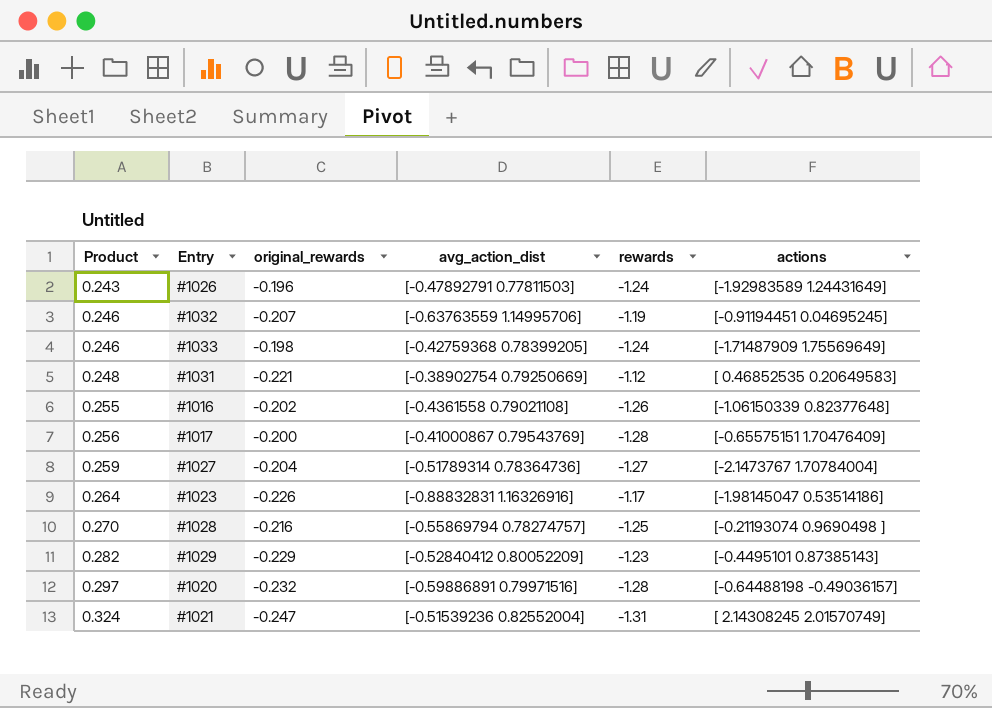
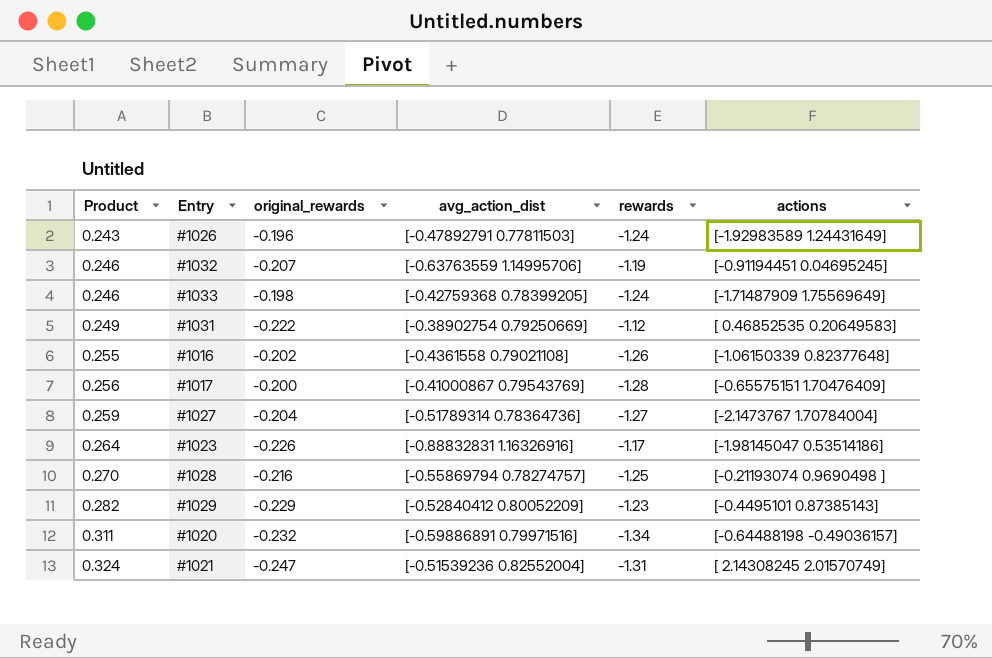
#1031 | Product: 0.248 -> 0.249
#1031 | original_rewards: -0.221 -> -0.222
#1020 | Product: 0.297 -> 0.311
#1020 | rewards: -1.28 -> -1.34

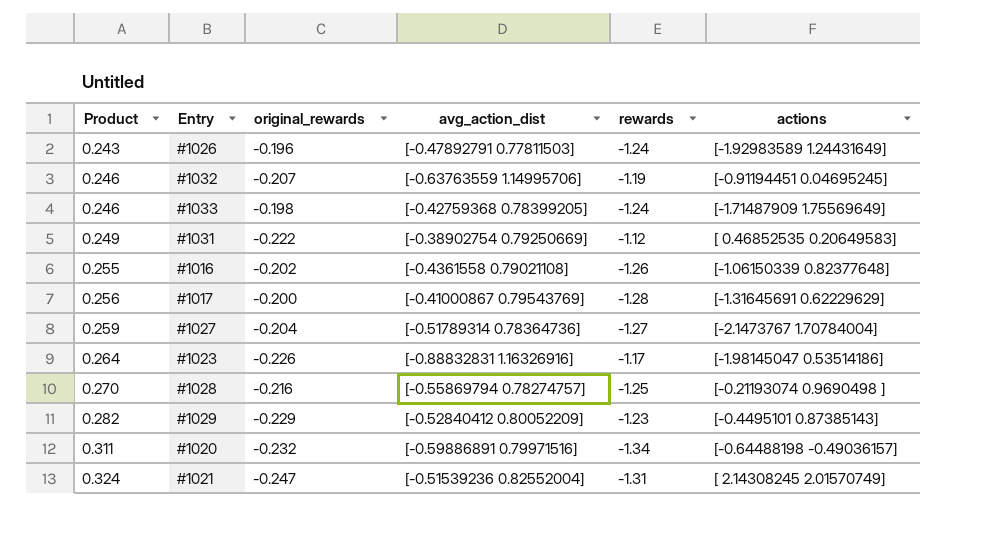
#1017 | actions: [-0.65575151 1.70476409] -> [-1.31645691 0.62229629]

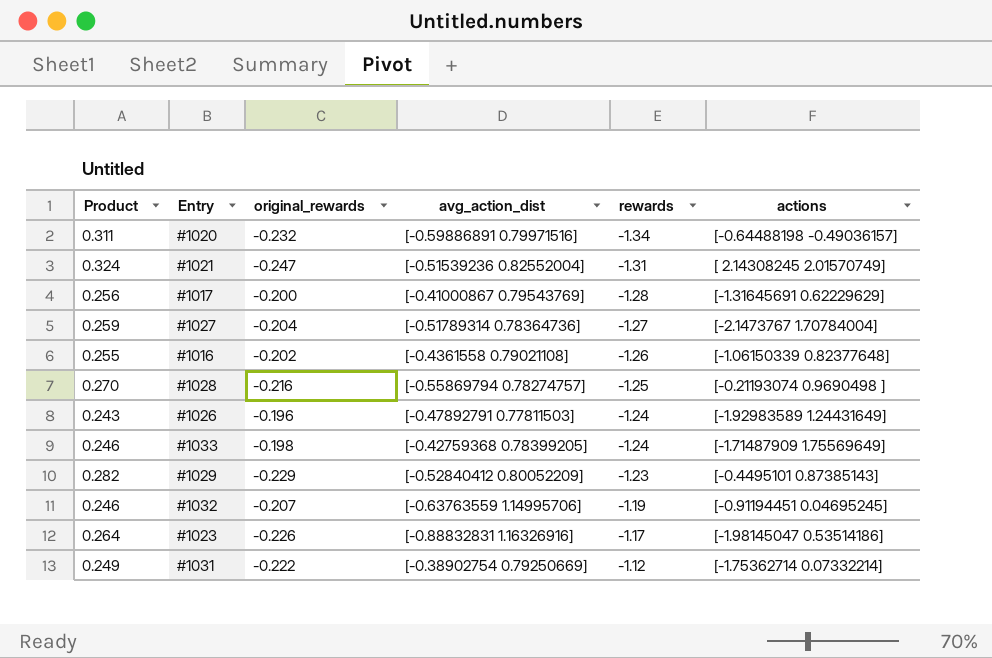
row order: Product ascending -> rewards ascending
#1031 | actions: [ 0.46852535 0.20649583] -> [-1.75362714 0.07332214]

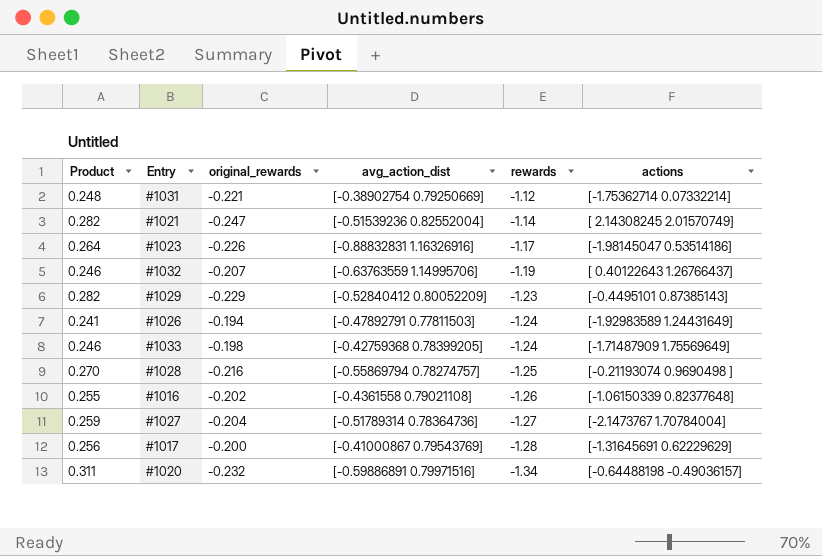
row order: rewards ascending -> rewards descending
#1031 | Product: 0.249 -> 0.248
#1031 | original_rewards: -0.222 -> -0.221
#1021 | Product: 0.324 -> 0.282
#1021 | rewards: -1.31 -> -1.14
#1032 | actions: [-0.91194451 0.04695245] -> [ 0.40122643 1.26766437]
#1026 | Product: 0.243 -> 0.241
#1026 | original_rewards: -0.196 -> -0.194

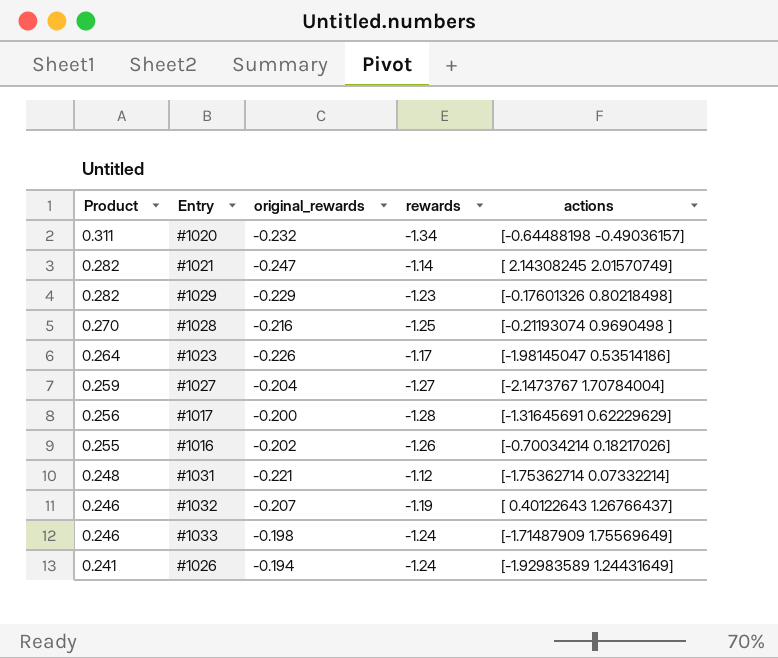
row order: rewards descending -> Product descending
column avg_action_dist | position: 4 -> none
#1029 | actions: [-0.4495101 0.87385143] -> [-0.17601326 0.80218498]
#1016 | actions: [-1.06150339 0.82377648] -> [-0.70034214 0.18217026]

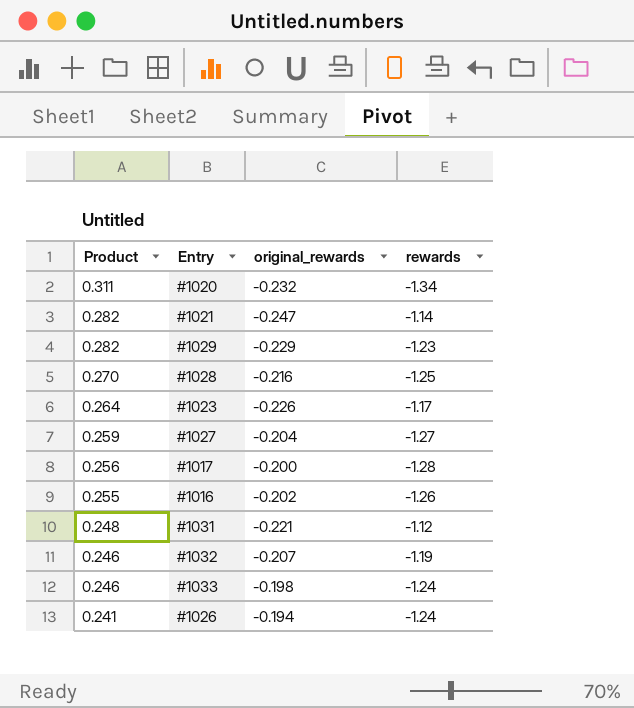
column actions | position: 5 -> none

